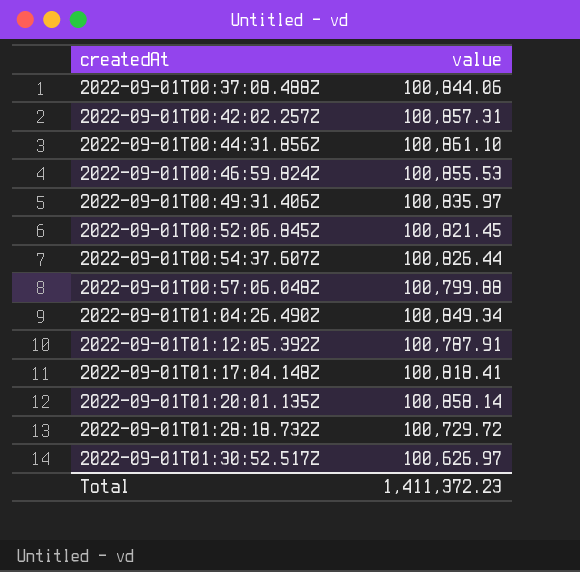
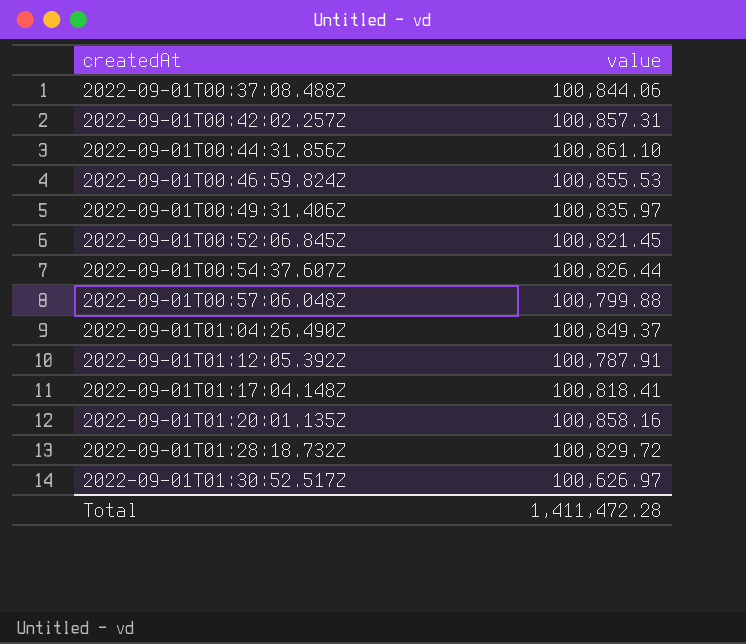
2022-09-01T01:04:26.490Z | value: 100,849.34 -> 100,849.37
2022-09-01T01:20:01.135Z | value: 100,858.14 -> 100,858.16
2022-09-01T01:28:18.732Z | value: 100,729.72 -> 100,829.72
Total | value: 1,411,372.23 -> 1,411,472.28

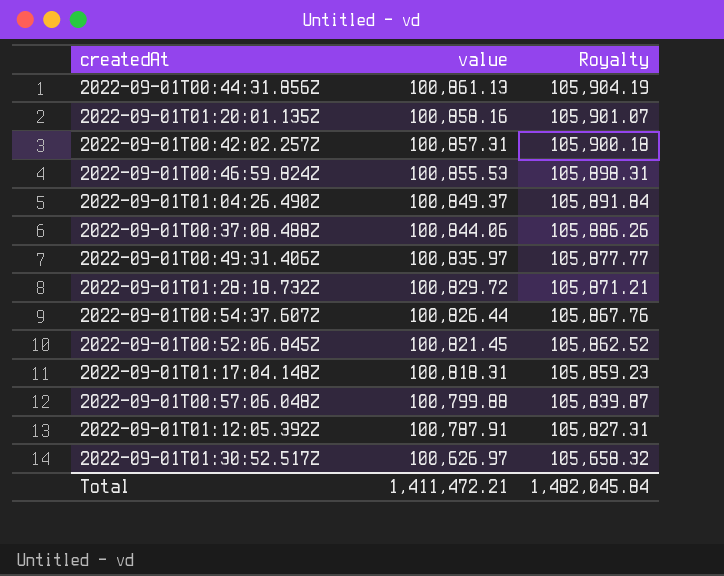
row order: createdAt ascending -> value descending
column Royalty | formula: none -> [value] * 1.05
2022-09-01T00:44:31.856Z | value: 100,861.10 -> 100,861.13
2022-09-01T01:17:04.148Z | value: 100,818.41 -> 100,818.31
Total | value: 1,411,472.28 -> 1,411,472.21

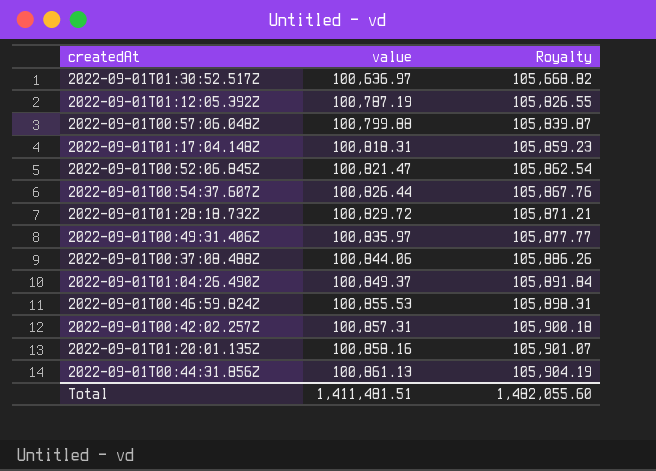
row order: value descending -> value ascending
2022-09-01T01:30:52.517Z | value: 100,626.97 -> 100,636.97
2022-09-01T01:30:52.517Z | Royalty: 105,658.32 -> 105,668.82
2022-09-01T01:12:05.392Z | value: 100,787.91 -> 100,787.19
2022-09-01T01:12:05.392Z | Royalty: 105,827.31 -> 105,826.55
2022-09-01T00:52:06.845Z | value: 100,821.45 -> 100,821.47
2022-09-01T00:52:06.845Z | Royalty: 105,862.52 -> 105,862.54
Total | value: 1,411,472.21 -> 1,411,481.51
Total | Royalty: 1,482,045.84 -> 1,482,055.60

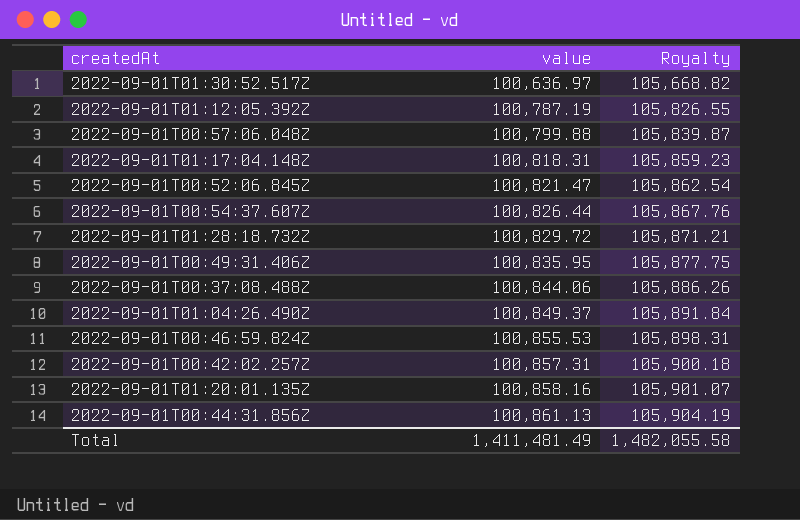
2022-09-01T00:49:31.406Z | value: 100,835.97 -> 100,835.95
2022-09-01T00:49:31.406Z | Royalty: 105,877.77 -> 105,877.75
Total | value: 1,411,481.51 -> 1,411,481.49
Total | Royalty: 1,482,055.60 -> 1,482,055.58

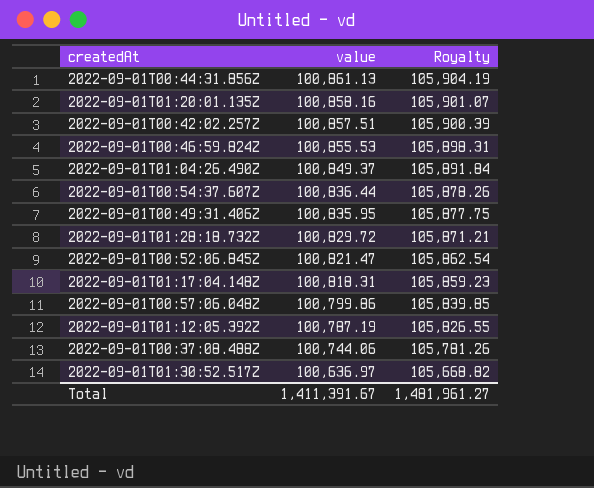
row order: value ascending -> value descending
2022-09-01T00:42:02.257Z | value: 100,857.31 -> 100,857.51
2022-09-01T00:42:02.257Z | Royalty: 105,900.18 -> 105,900.39
2022-09-01T00:54:37.607Z | value: 100,826.44 -> 100,836.44
2022-09-01T00:54:37.607Z | Royalty: 105,867.76 -> 105,878.26
2022-09-01T00:57:06.048Z | value: 100,799.88 -> 100,799.86
2022-09-01T00:57:06.048Z | Royalty: 105,839.87 -> 105,839.85
2022-09-01T00:37:08.488Z | value: 100,844.06 -> 100,744.06
2022-09-01T00:37:08.488Z | Royalty: 105,886.26 -> 105,781.26
Total | value: 1,411,481.49 -> 1,411,391.67
Total | Royalty: 1,482,055.58 -> 1,481,961.27

